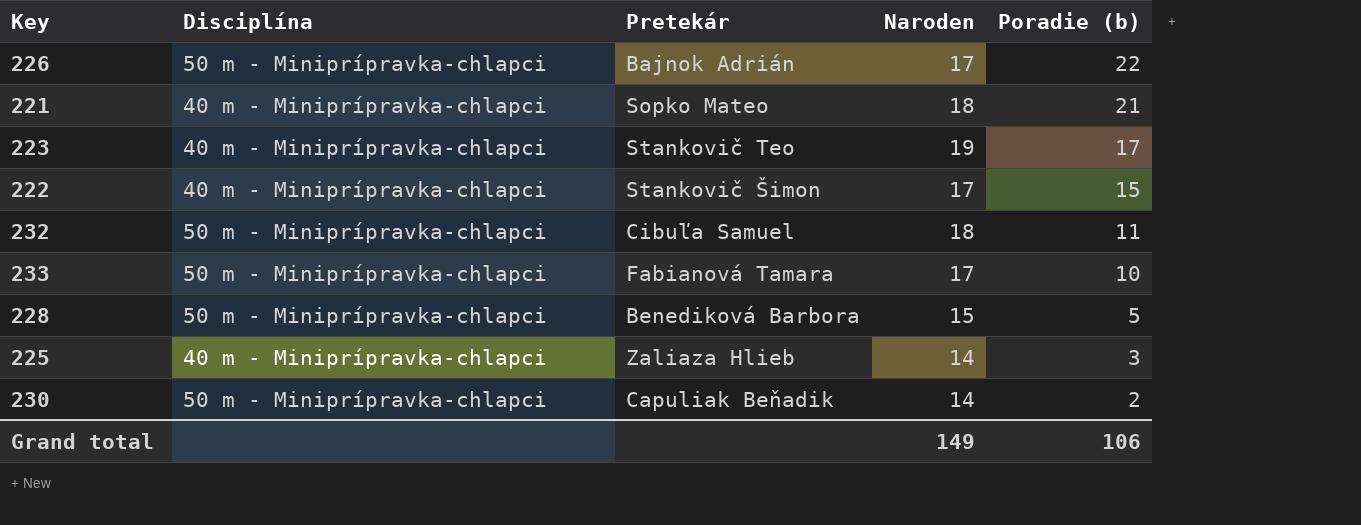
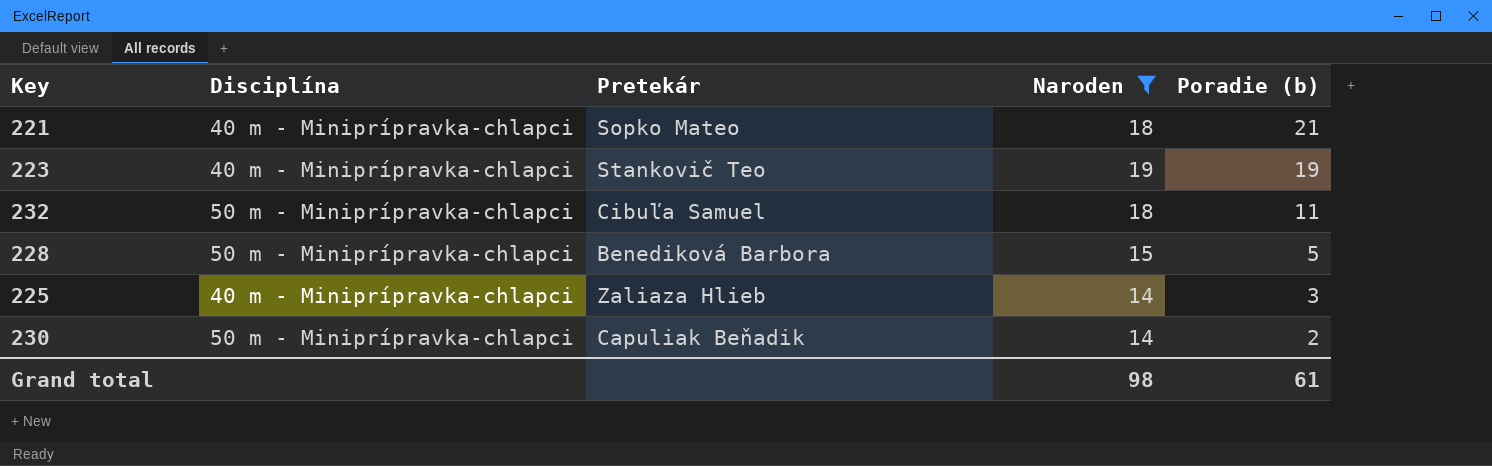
filter: none -> Naroden != 17
223 | Poradie (b): 17 -> 19
Grand total | Naroden: 149 -> 98
Grand total | Poradie (b): 106 -> 61

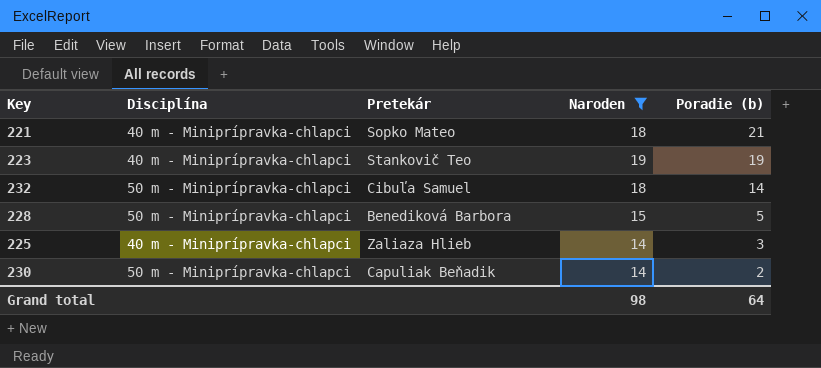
232 | Poradie (b): 11 -> 14
Grand total | Poradie (b): 61 -> 64

